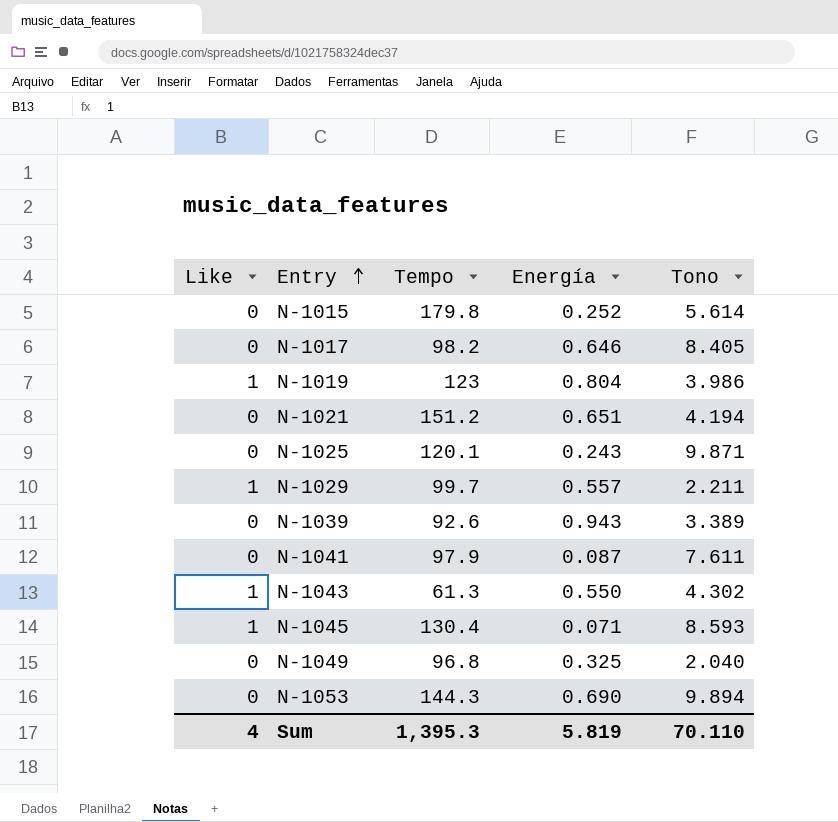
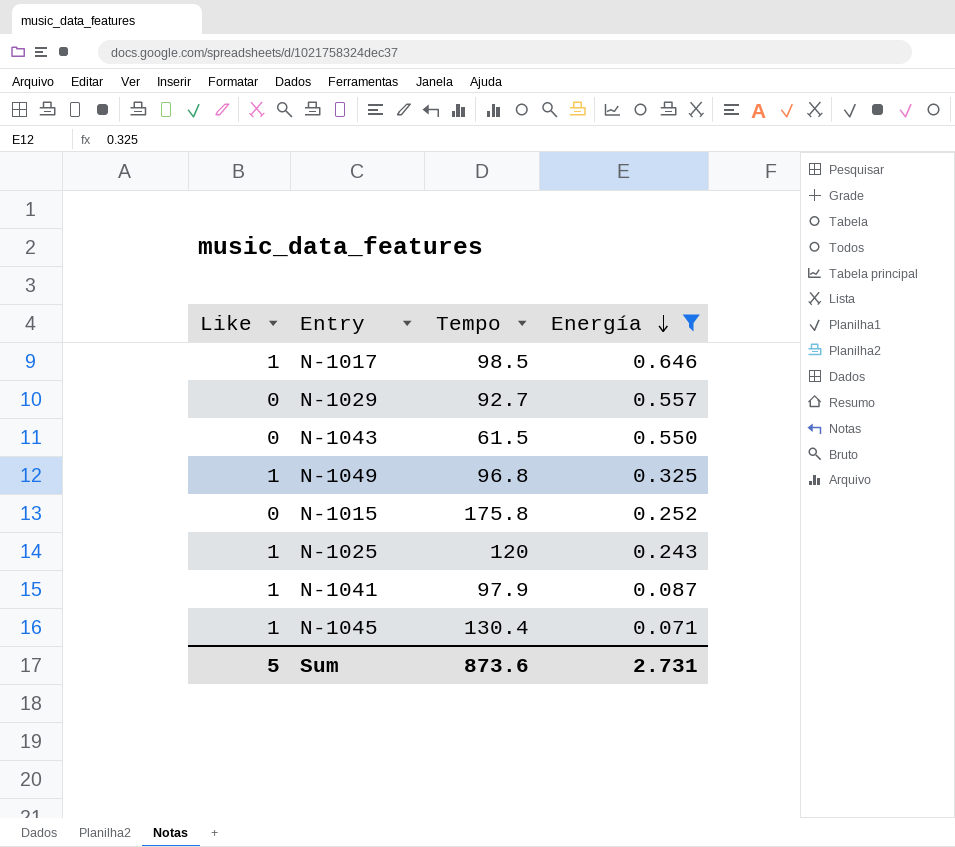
filter: none -> Energía <= 0.646
row order: Entry ascending -> Energía descending
column Tono | position: 5 -> none
N-1017 | Like: 0 -> 1
N-1017 | Tempo: 98.2 -> 98.5
N-1029 | Like: 1 -> 0
N-1029 | Tempo: 99.7 -> 92.7
N-1043 | Like: 1 -> 0
N-1043 | Tempo: 61.3 -> 61.5
N-1049 | Like: 0 -> 1
N-1015 | Tempo: 179.8 -> 175.8
N-1025 | Like: 0 -> 1
N-1025 | Tempo: 120.1 -> 120
N-1041 | Like: 0 -> 1
Sum | Like: 4 -> 5
Sum | Tempo: 1,395.3 -> 873.6
Sum | Energía: 5.819 -> 2.731

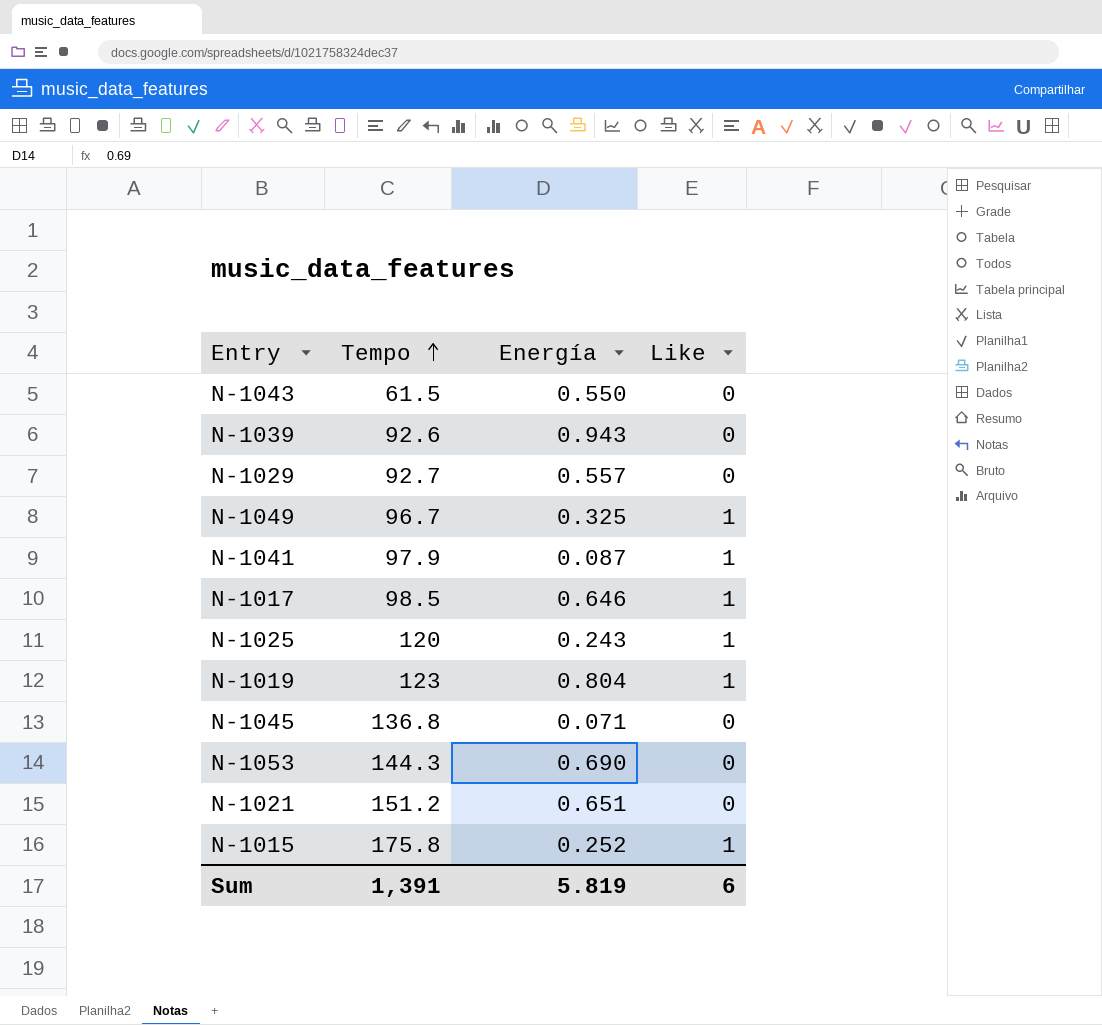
filter: Energía <= 0.646 -> none
row order: Energía descending -> Tempo ascending
column Like | position: 1 -> 4
N-1049 | Tempo: 96.8 -> 96.7
N-1045 | Tempo: 130.4 -> 136.8
N-1045 | Like: 1 -> 0
N-1015 | Like: 0 -> 1
Sum | Tempo: 873.6 -> 1,391
Sum | Energía: 2.731 -> 5.819
Sum | Like: 5 -> 6

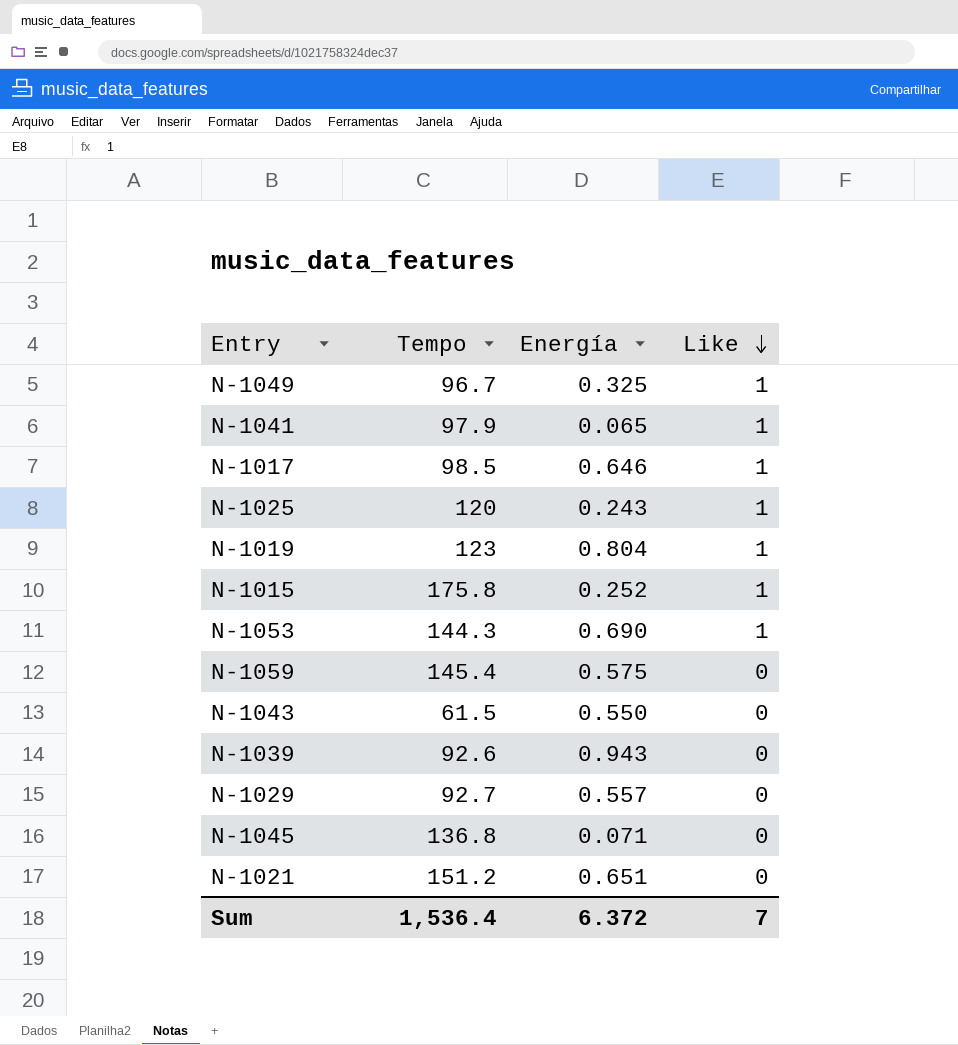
row order: Tempo ascending -> Like descending
N-1041 | Energía: 0.087 -> 0.065
N-1053 | Like: 0 -> 1
row N-1059: none -> 145.4 | 0.575 | 0
Sum | Tempo: 1,391 -> 1,536.4
Sum | Energía: 5.819 -> 6.372
Sum | Like: 6 -> 7

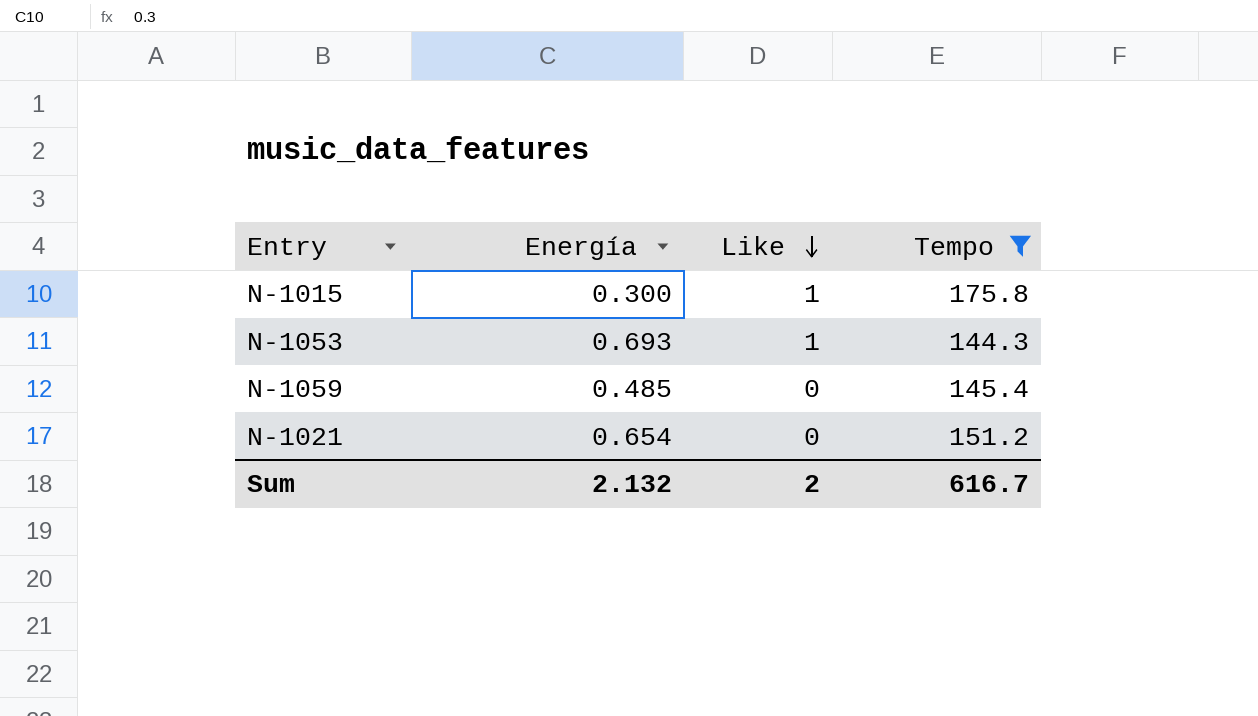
filter: none -> Tempo >= 144.3
column Tempo | position: 2 -> 4
N-1015 | Energía: 0.252 -> 0.300
N-1053 | Energía: 0.690 -> 0.693
N-1059 | Energía: 0.575 -> 0.485
N-1021 | Energía: 0.651 -> 0.654
Sum | Energía: 6.372 -> 2.132
Sum | Like: 7 -> 2
Sum | Tempo: 1,536.4 -> 616.7

